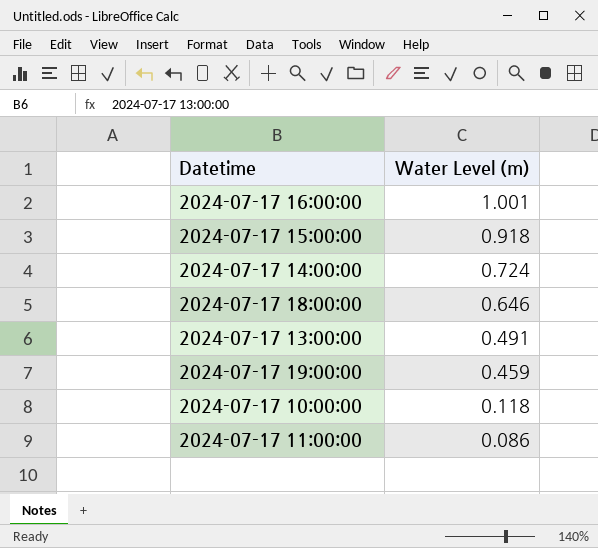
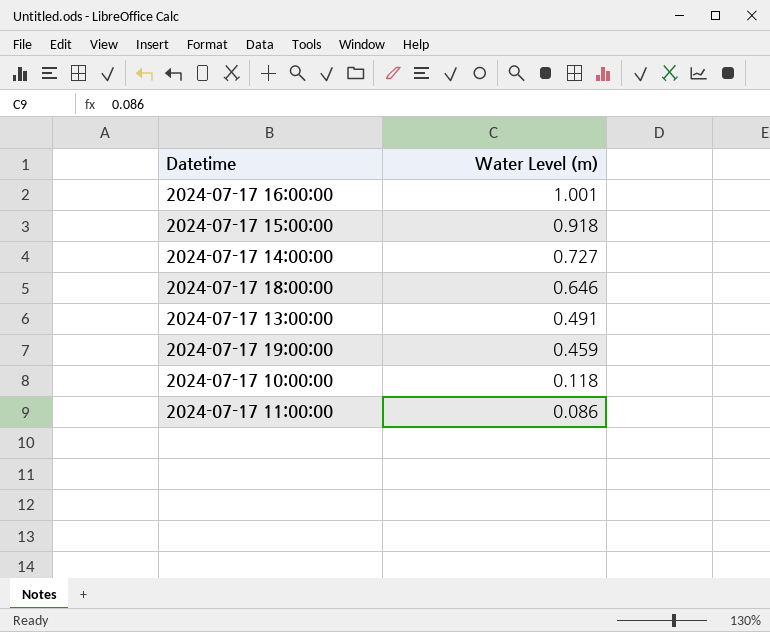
2024-07-17 14:00:00 | Water Level (m): 0.724 -> 0.727

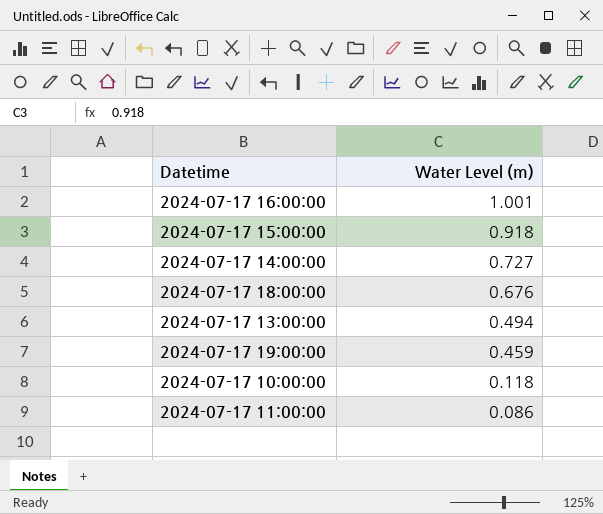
2024-07-17 18:00:00 | Water Level (m): 0.646 -> 0.676
2024-07-17 13:00:00 | Water Level (m): 0.491 -> 0.494

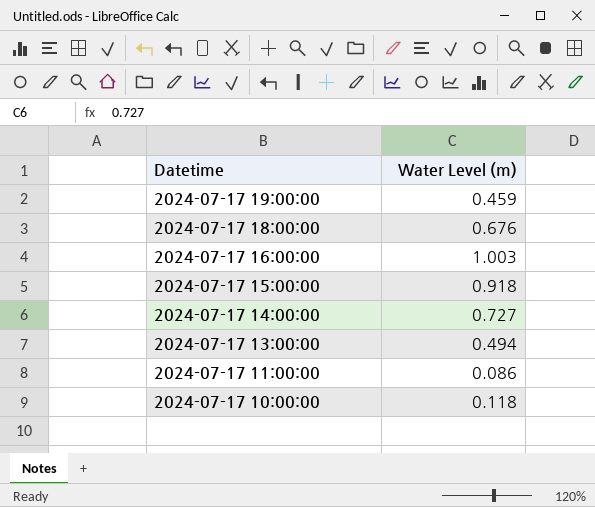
row order: Water Level (m) descending -> Datetime descending
2024-07-17 16:00:00 | Water Level (m): 1.001 -> 1.003

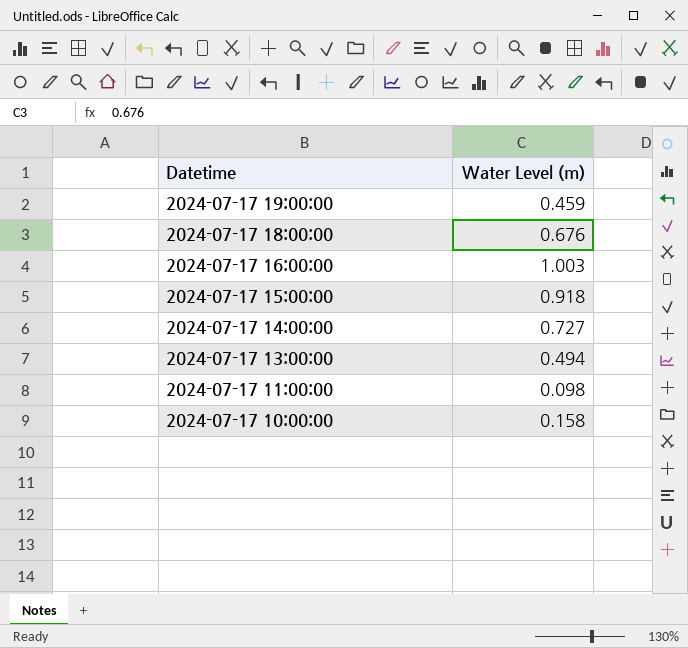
2024-07-17 11:00:00 | Water Level (m): 0.086 -> 0.098
2024-07-17 10:00:00 | Water Level (m): 0.118 -> 0.158

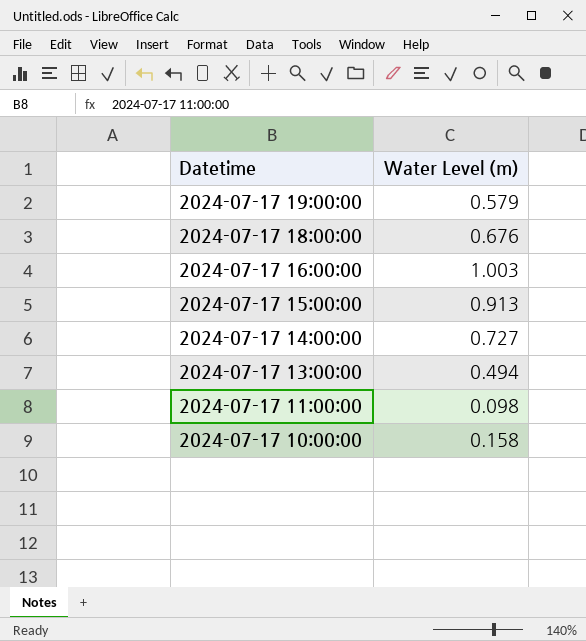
2024-07-17 19:00:00 | Water Level (m): 0.459 -> 0.579
2024-07-17 15:00:00 | Water Level (m): 0.918 -> 0.913

